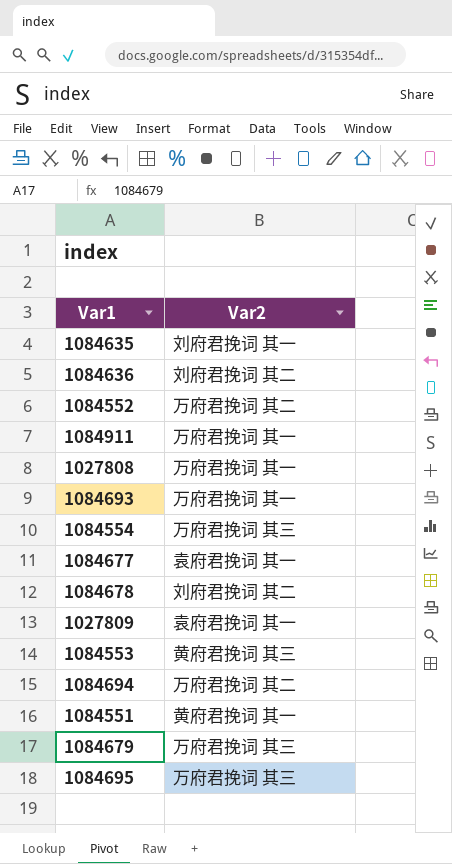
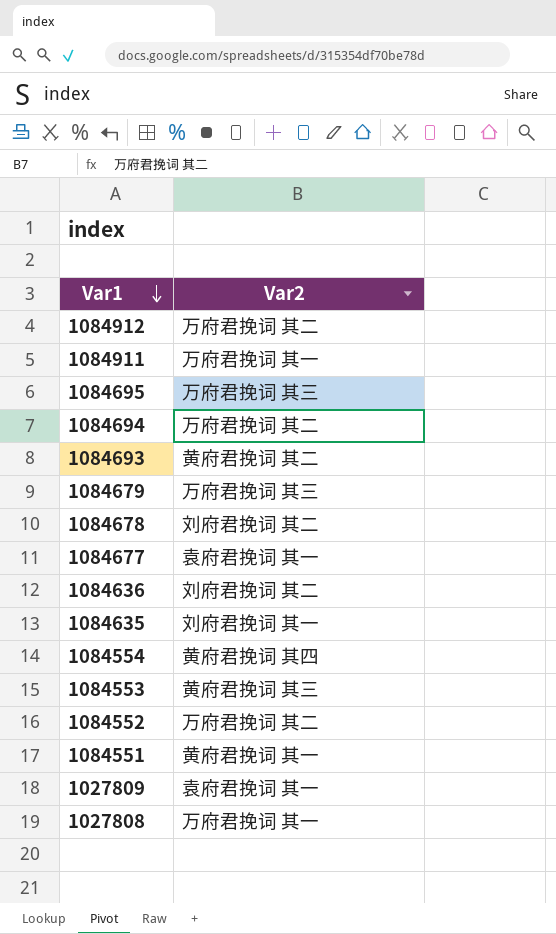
row order: none -> Var1 descending
row 1084912: none -> 万府君挽词 其二
1084693 | Var2: 万府君挽词 其一 -> 黄府君挽词 其二
1084554 | Var2: 万府君挽词 其三 -> 黄府君挽词 其四

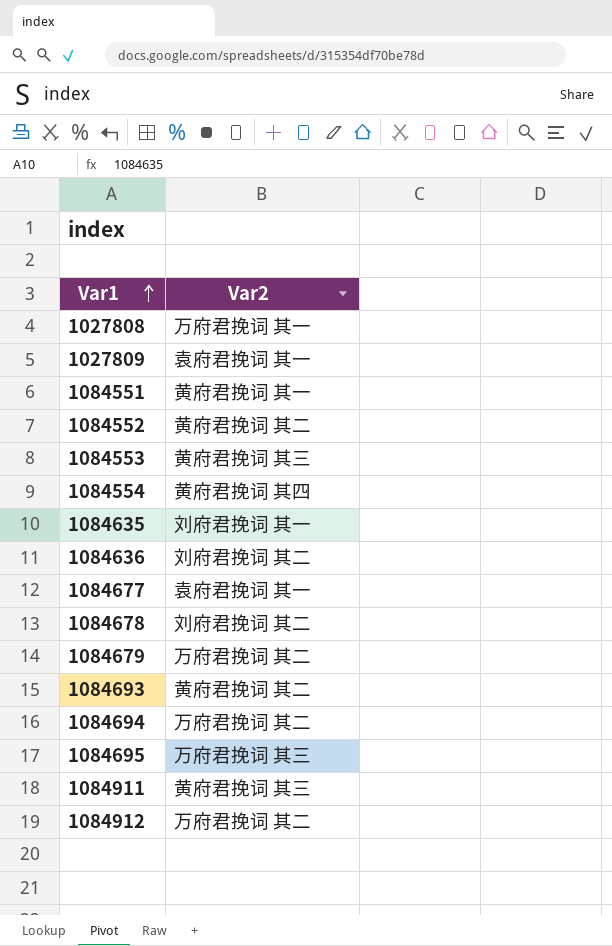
row order: Var1 descending -> Var1 ascending
1084552 | Var2: 万府君挽词 其二 -> 黄府君挽词 其二
1084679 | Var2: 万府君挽词 其三 -> 万府君挽词 其二
1084911 | Var2: 万府君挽词 其一 -> 黄府君挽词 其三

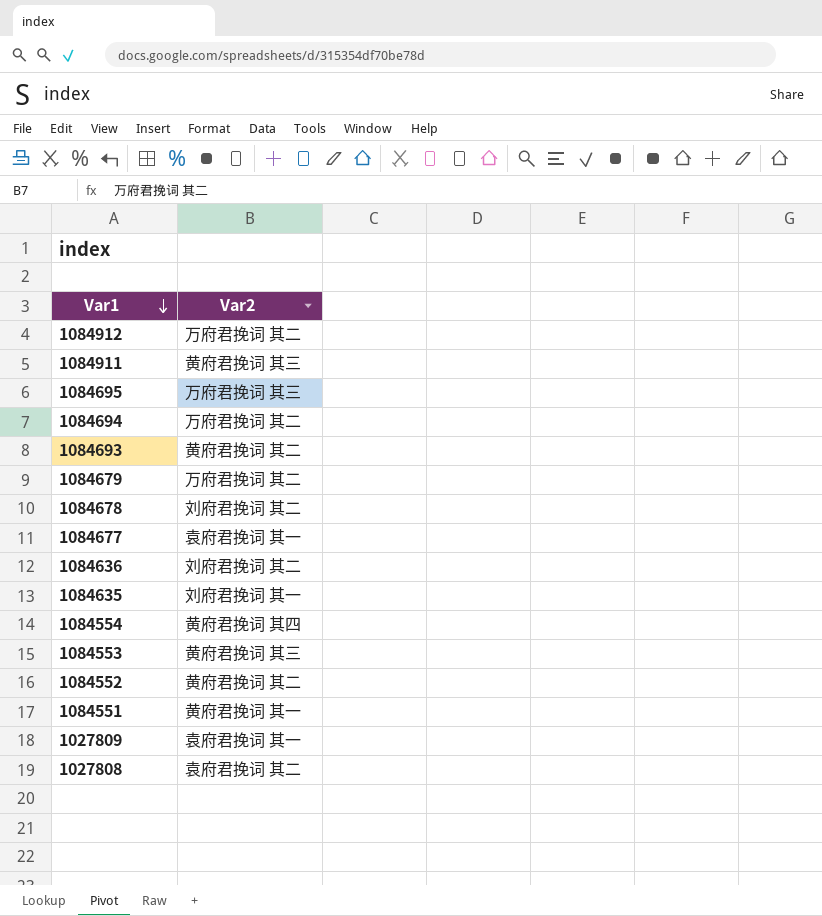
row order: Var1 ascending -> Var1 descending
1027808 | Var2: 万府君挽词 其一 -> 袁府君挽词 其二

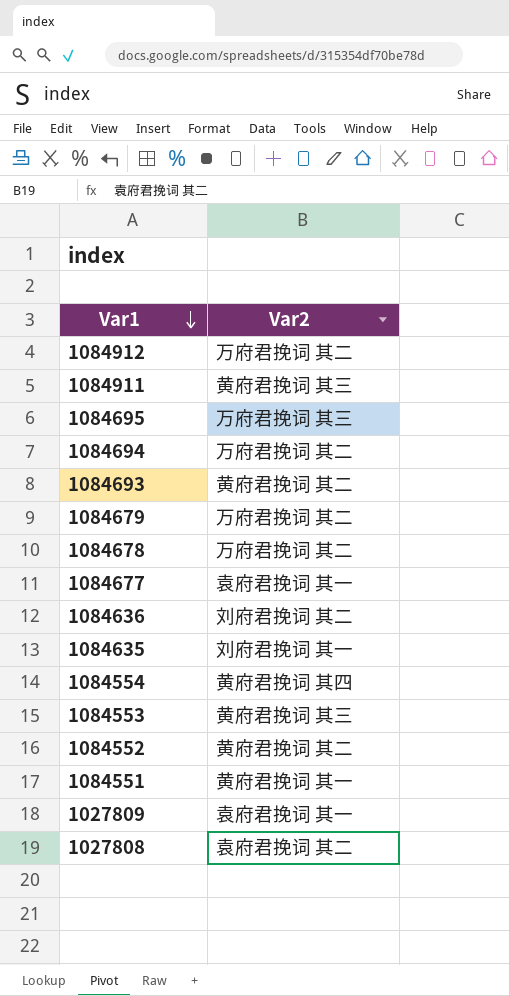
1084678 | Var2: 刘府君挽词 其二 -> 万府君挽词 其二

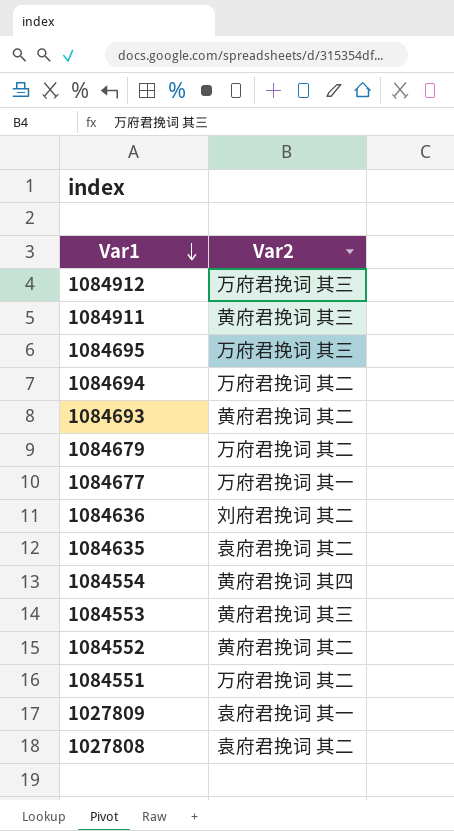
row 1084678: 万府君挽词 其二 -> none
1084912 | Var2: 万府君挽词 其二 -> 万府君挽词 其三
1084677 | Var2: 袁府君挽词 其一 -> 万府君挽词 其一
1084635 | Var2: 刘府君挽词 其一 -> 袁府君挽词 其二
1084551 | Var2: 黄府君挽词 其一 -> 万府君挽词 其二

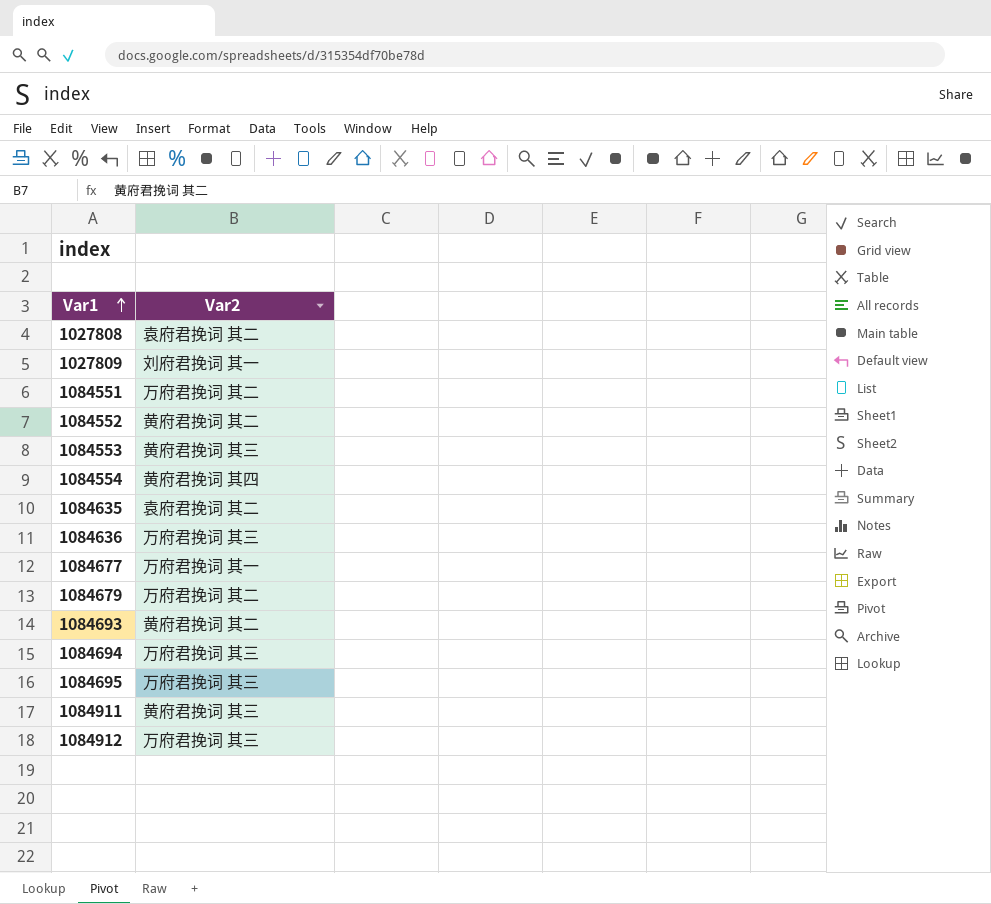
row order: Var1 descending -> Var1 ascending
1027809 | Var2: 袁府君挽词 其一 -> 刘府君挽词 其一
1084636 | Var2: 刘府君挽词 其二 -> 万府君挽词 其三
1084694 | Var2: 万府君挽词 其二 -> 万府君挽词 其三

